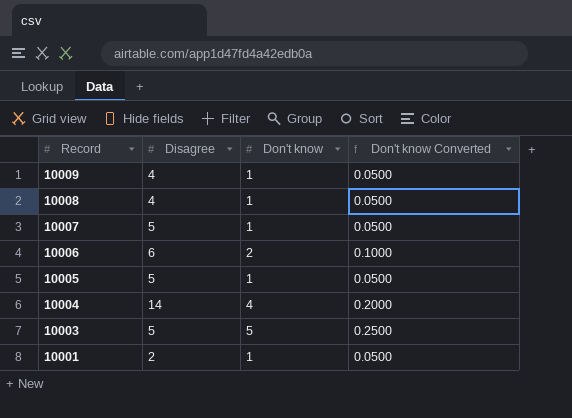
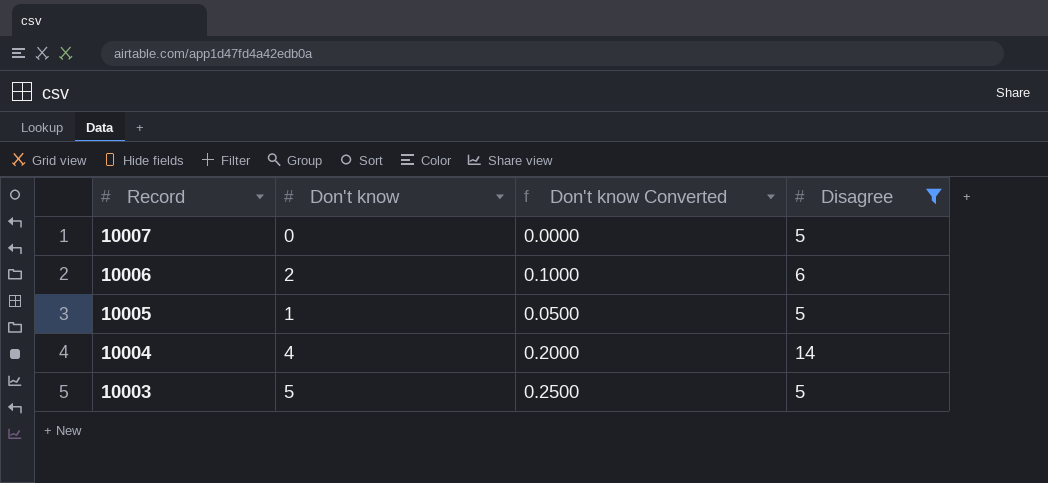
filter: none -> Disagree >= 5
column Disagree | position: 2 -> 4
10007 | Don't know: 1 -> 0
10007 | Don't know Converted: 0.0500 -> 0.0000

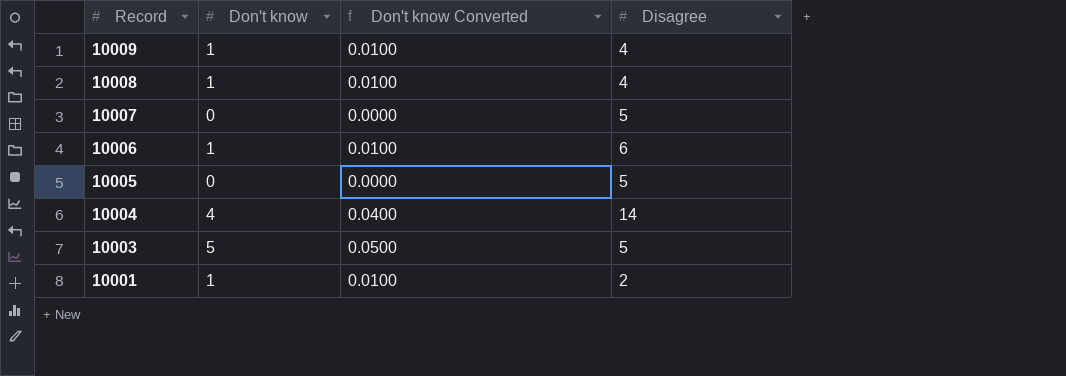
filter: Disagree >= 5 -> none
column Don't know Converted | formula: [Don't know] * 0.05 -> [Don't know] * 0.01
10006 | Don't know: 2 -> 1
10005 | Don't know: 1 -> 0

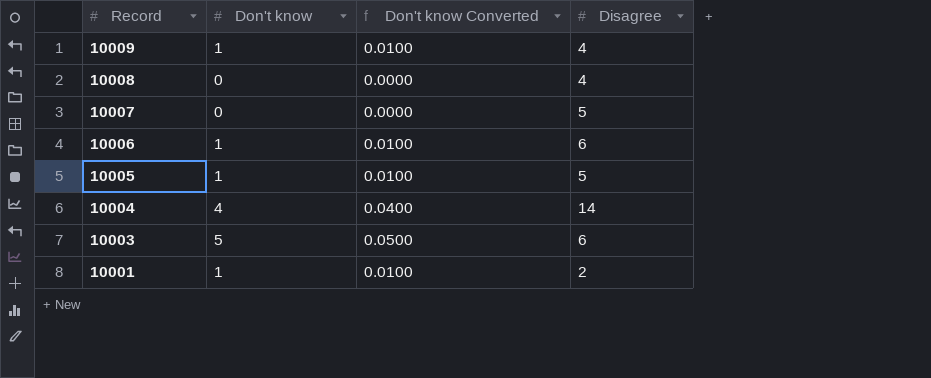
10008 | Don't know: 1 -> 0
10008 | Don't know Converted: 0.0100 -> 0.0000
10005 | Don't know: 0 -> 1
10005 | Don't know Converted: 0.0000 -> 0.0100
10003 | Disagree: 5 -> 6

